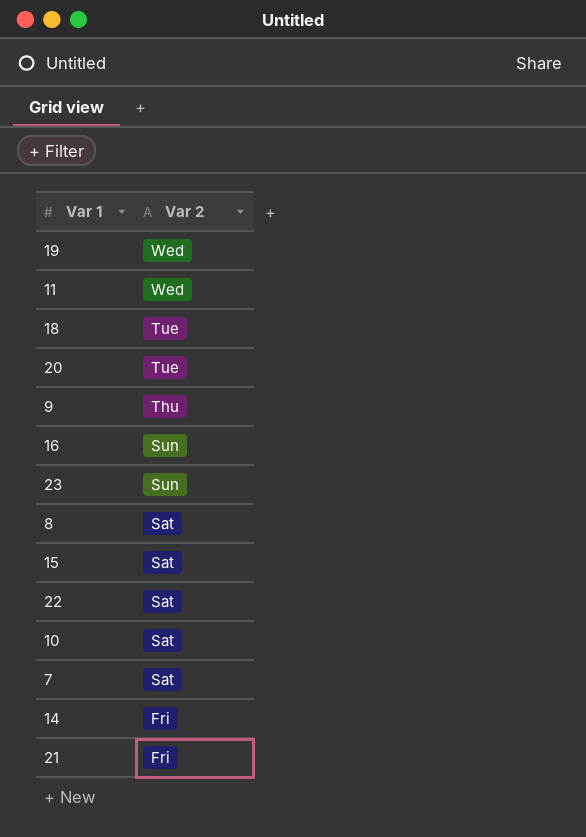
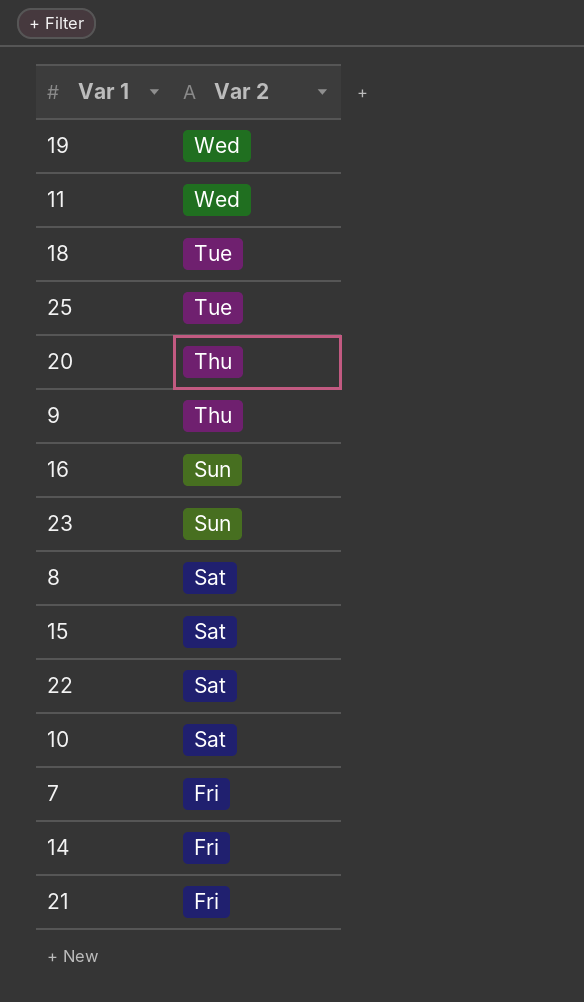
row 25: none -> Tue
20 | Var 2: Tue -> Thu
7 | Var 2: Sat -> Fri

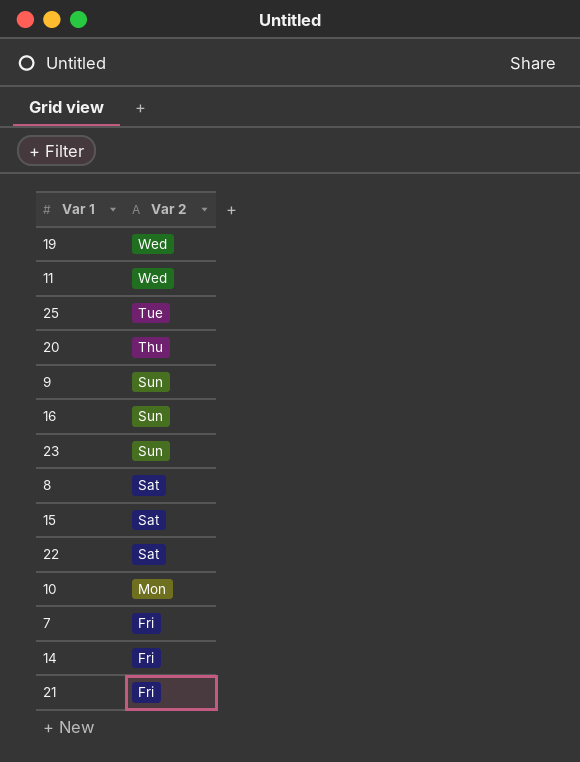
row 18: Tue -> none
9 | Var 2: Thu -> Sun
10 | Var 2: Sat -> Mon

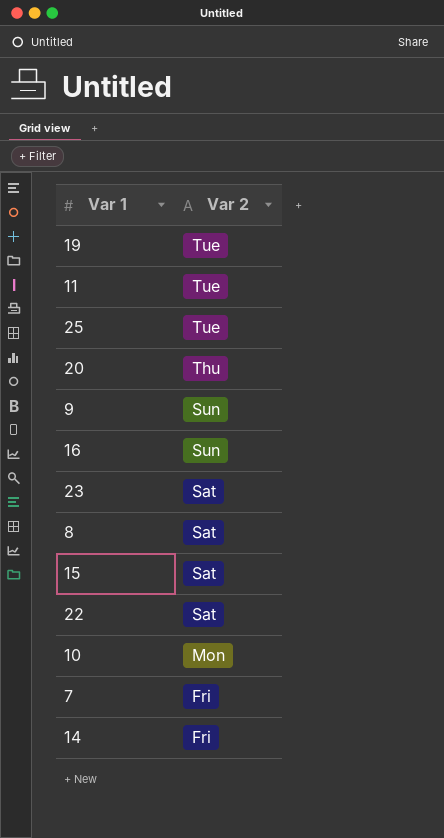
row 21: Fri -> none
19 | Var 2: Wed -> Tue
11 | Var 2: Wed -> Tue
23 | Var 2: Sun -> Sat

